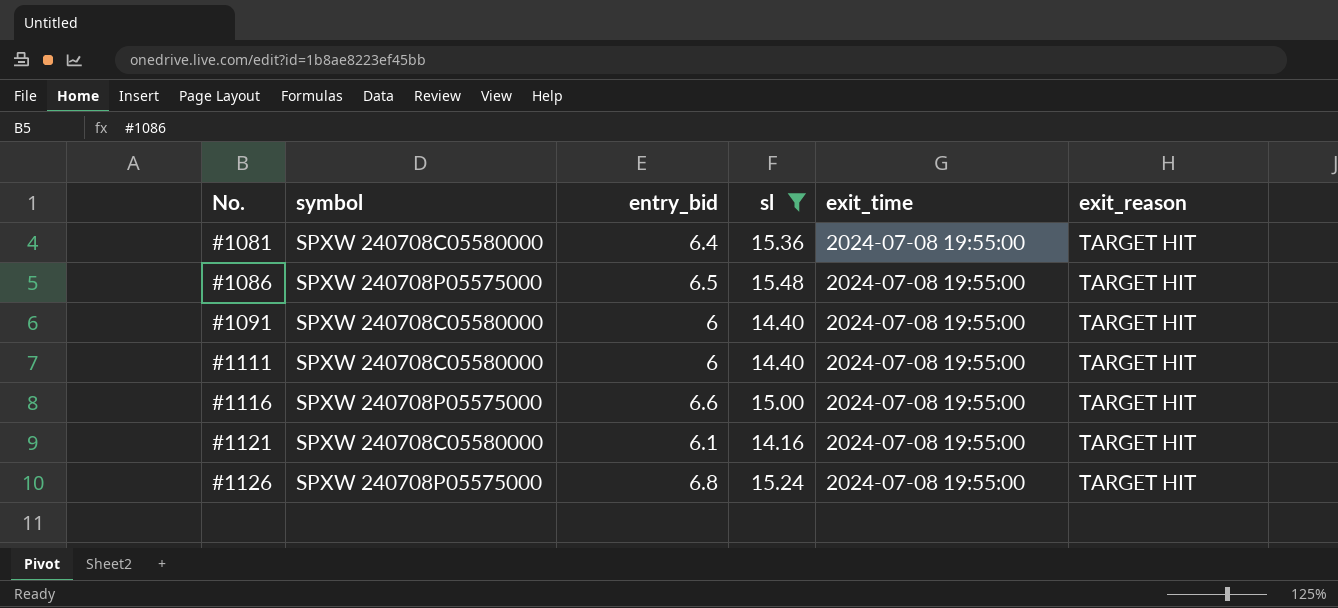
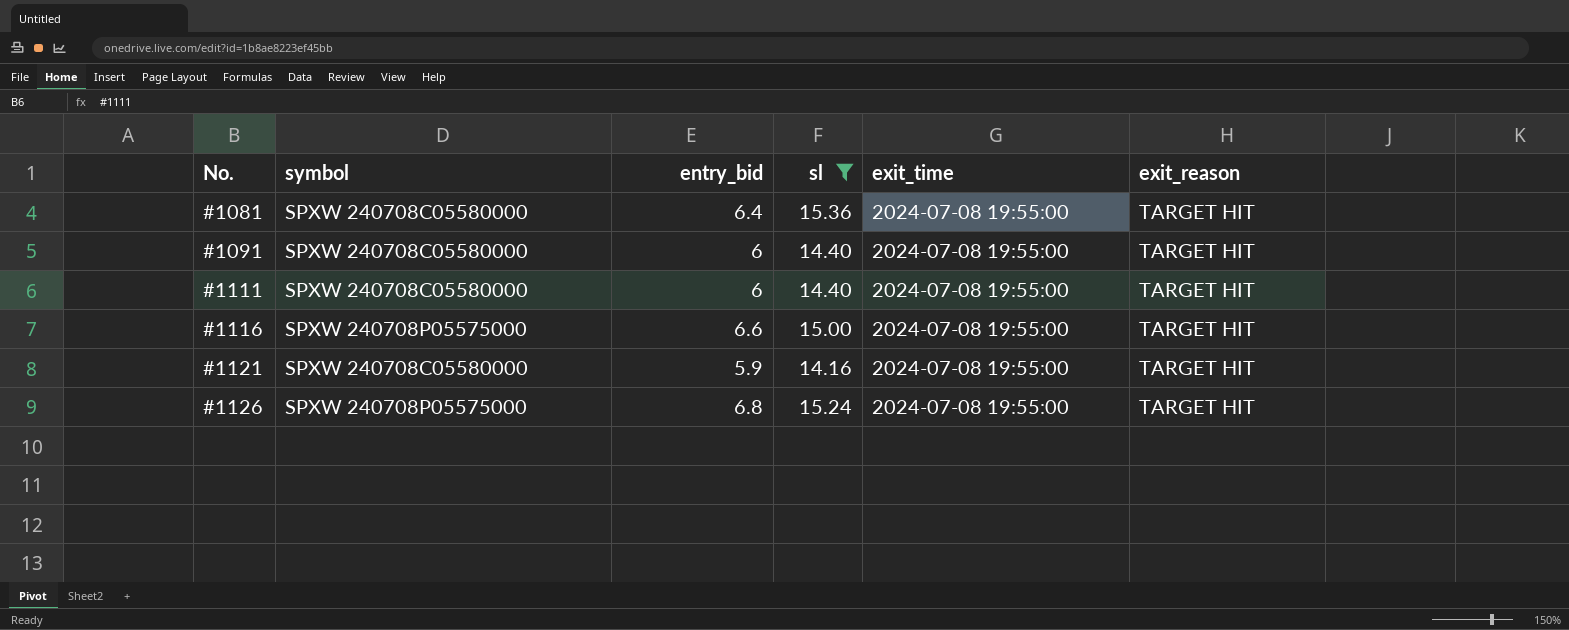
row #1086: SPXW 240708P05575000 | 6.5 | 15.48 | 2024-07-08 19:55:00 | TARGET HIT -> none
#1121 | entry_bid: 6.1 -> 5.9

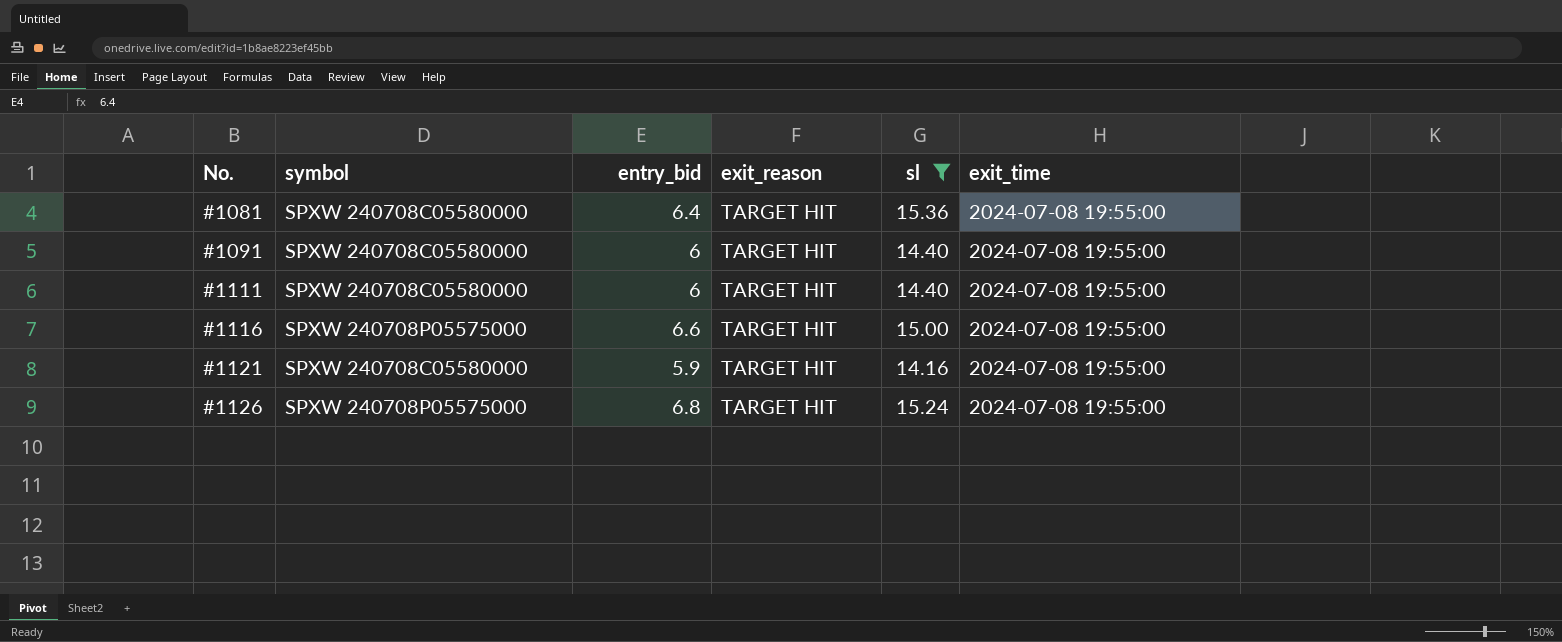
column exit_reason | position: 6 -> 4

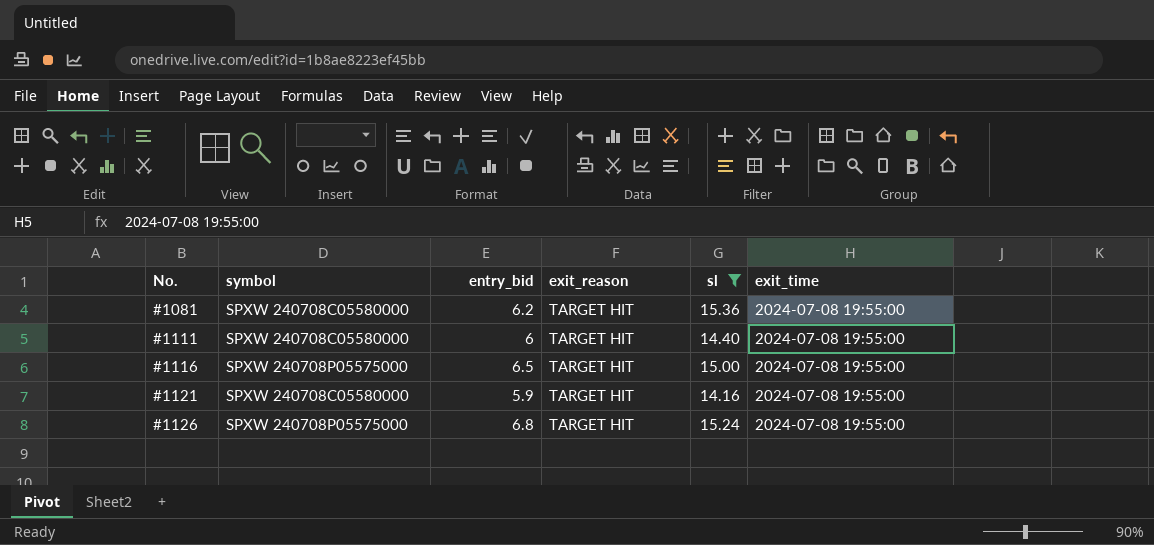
row #1091: SPXW 240708C05580000 | 6 | TARGET HIT | 14.40 | 2024-07-08 19:55:00 -> none
#1081 | entry_bid: 6.4 -> 6.2
#1116 | entry_bid: 6.6 -> 6.5

